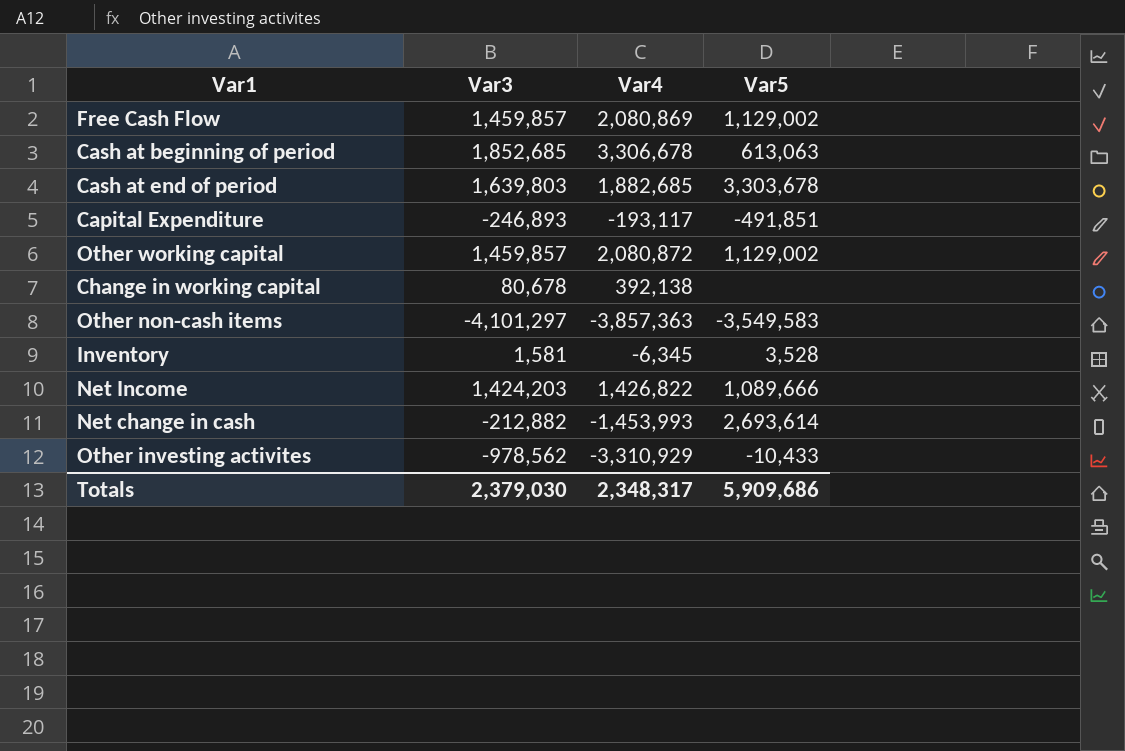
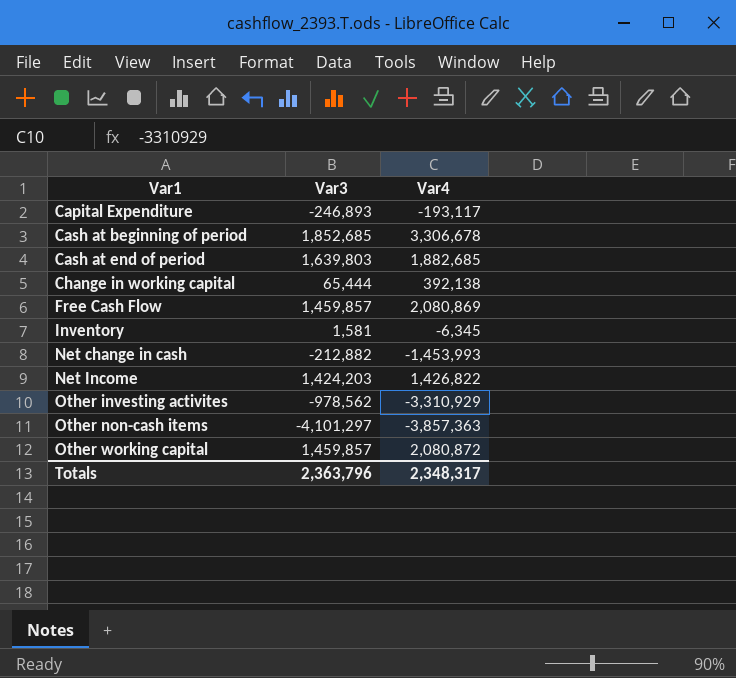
row order: none -> Var1 ascending
column Var5 | position: 4 -> none
Change in working capital | Var3: 80,678 -> 65,444
Totals | Var3: 2,379,030 -> 2,363,796

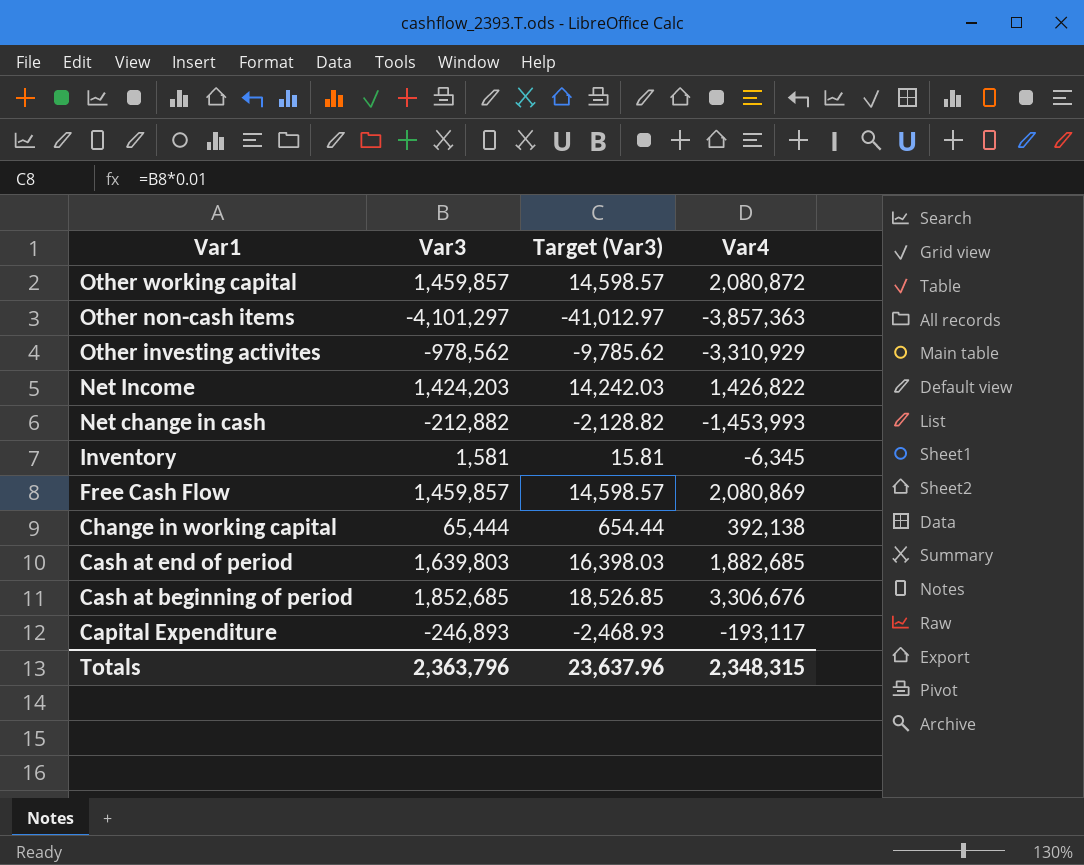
row order: Var1 ascending -> Var1 descending
column Target (Var3) | formula: none -> [Var3] * 0.01
Cash at beginning of period | Var4: 3,306,678 -> 3,306,676
Totals | Var4: 2,348,317 -> 2,348,315

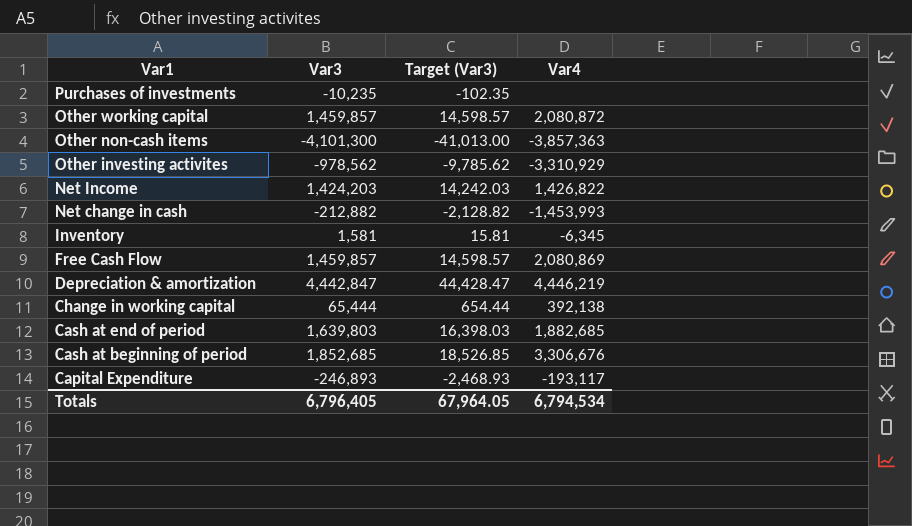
row Purchases of investments: none -> -10,235 | -102.35 | none
Other non-cash items | Var3: -4,101,297 -> -4,101,300
Other non-cash items | Target (Var3): -41,012.97 -> -41,013.00
row Depreciation & amortization: none -> 4,442,847 | 44,428.47 | 4,446,219
Totals | Var3: 2,363,796 -> 6,796,405
Totals | Target (Var3): 23,637.96 -> 67,964.05
Totals | Var4: 2,348,315 -> 6,794,534

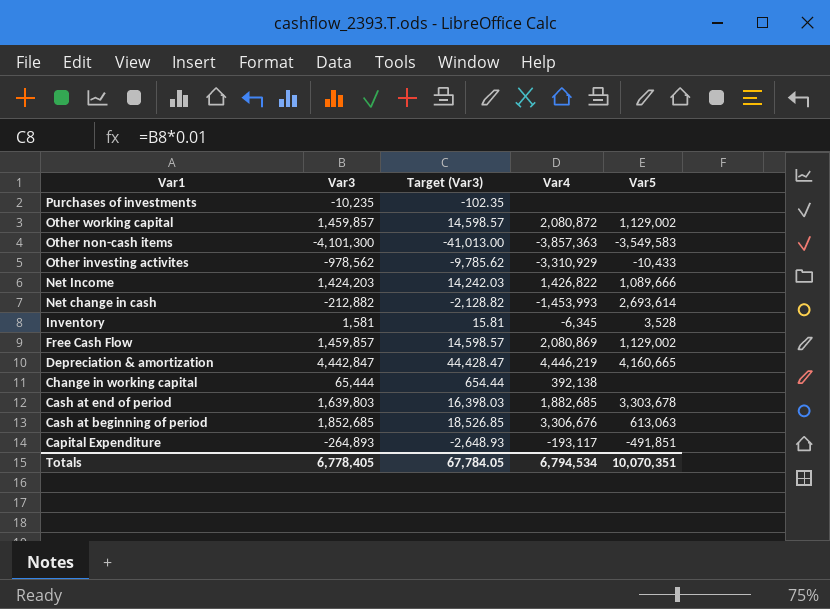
column Var5 | position: none -> 5
Capital Expenditure | Var3: -246,893 -> -264,893
Capital Expenditure | Target (Var3): -2,468.93 -> -2,648.93
Totals | Var3: 6,796,405 -> 6,778,405
Totals | Target (Var3): 67,964.05 -> 67,784.05

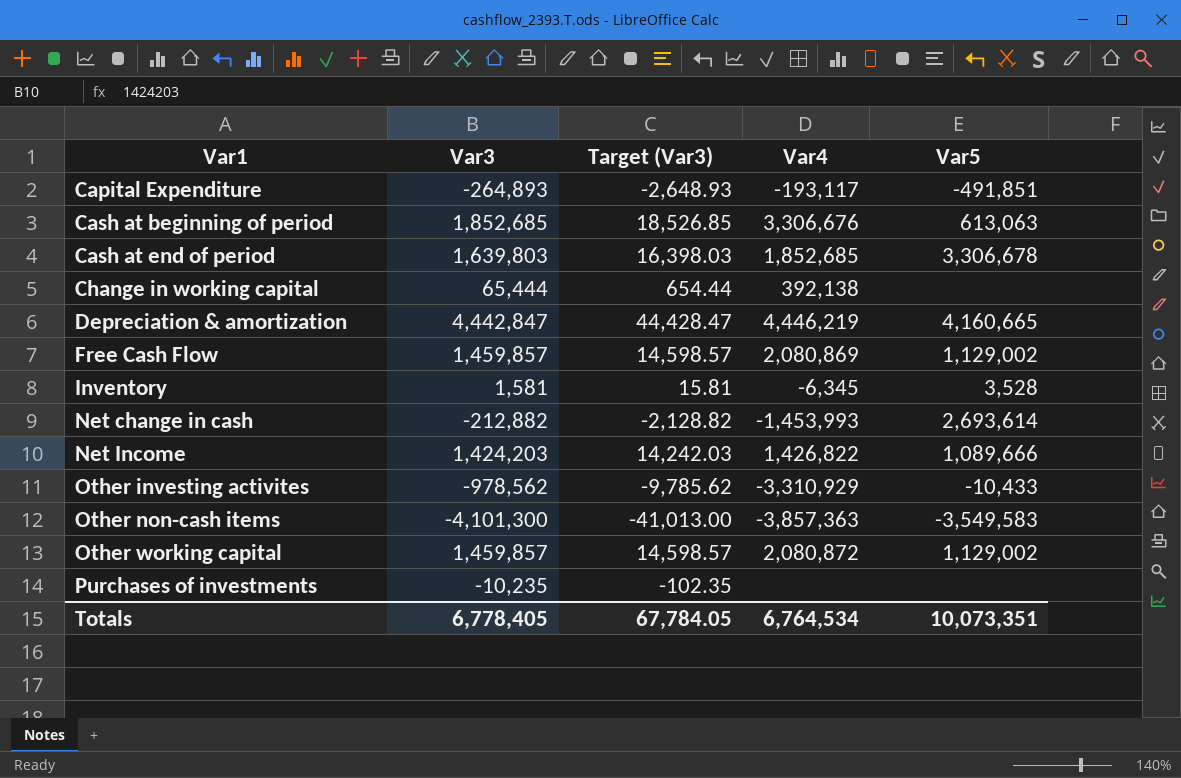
row order: Var1 descending -> Var1 ascending
Cash at end of period | Var4: 1,882,685 -> 1,852,685
Cash at end of period | Var5: 3,303,678 -> 3,306,678
Totals | Var4: 6,794,534 -> 6,764,534
Totals | Var5: 10,070,351 -> 10,073,351

